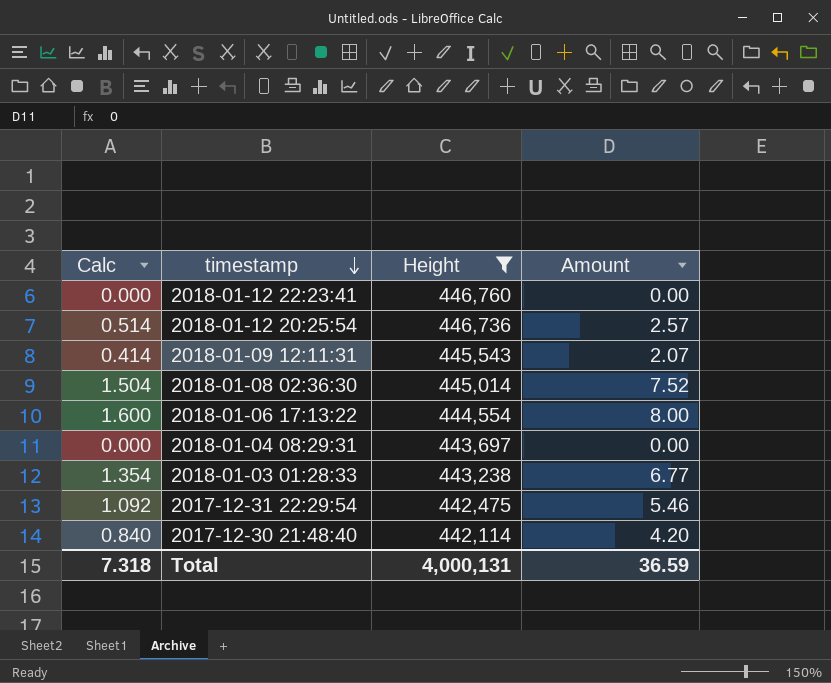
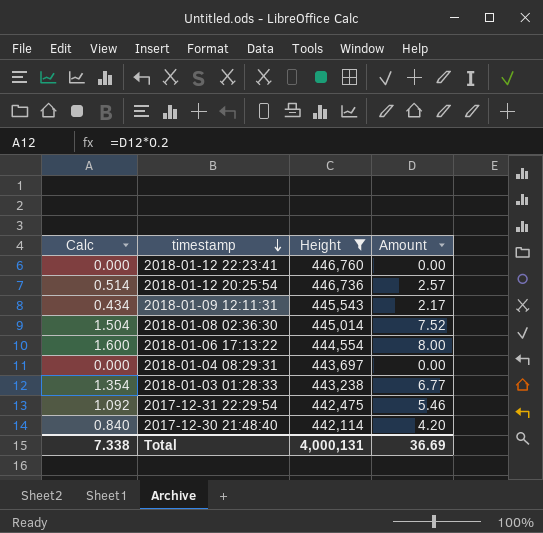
2018-01-09 12:11:31 | Calc: 0.414 -> 0.434
2018-01-09 12:11:31 | Amount: 2.07 -> 2.17
Total | Calc: 7.318 -> 7.338
Total | Amount: 36.59 -> 36.69

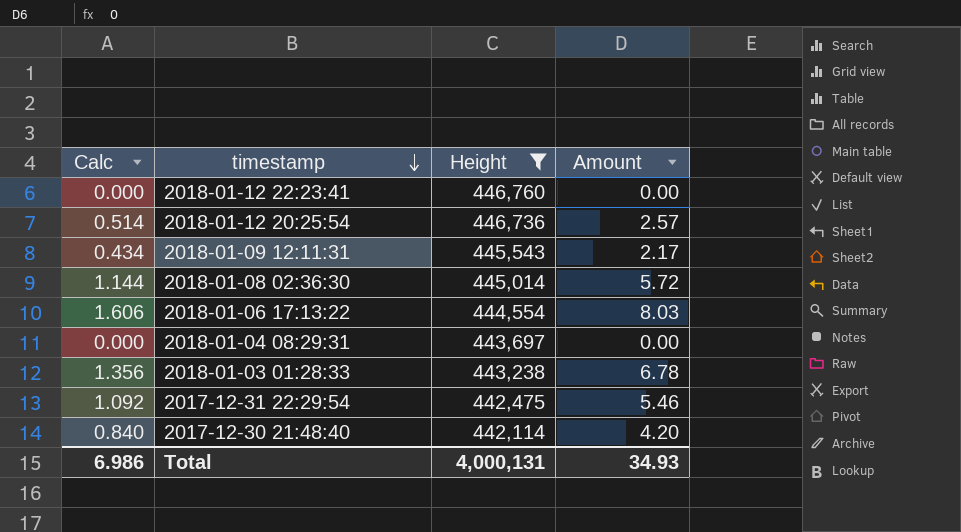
2018-01-08 02:36:30 | Calc: 1.504 -> 1.144
2018-01-08 02:36:30 | Amount: 7.52 -> 5.72
2018-01-06 17:13:22 | Calc: 1.600 -> 1.606
2018-01-06 17:13:22 | Amount: 8.00 -> 8.03
2018-01-03 01:28:33 | Calc: 1.354 -> 1.356
2018-01-03 01:28:33 | Amount: 6.77 -> 6.78
Total | Calc: 7.338 -> 6.986
Total | Amount: 36.69 -> 34.93

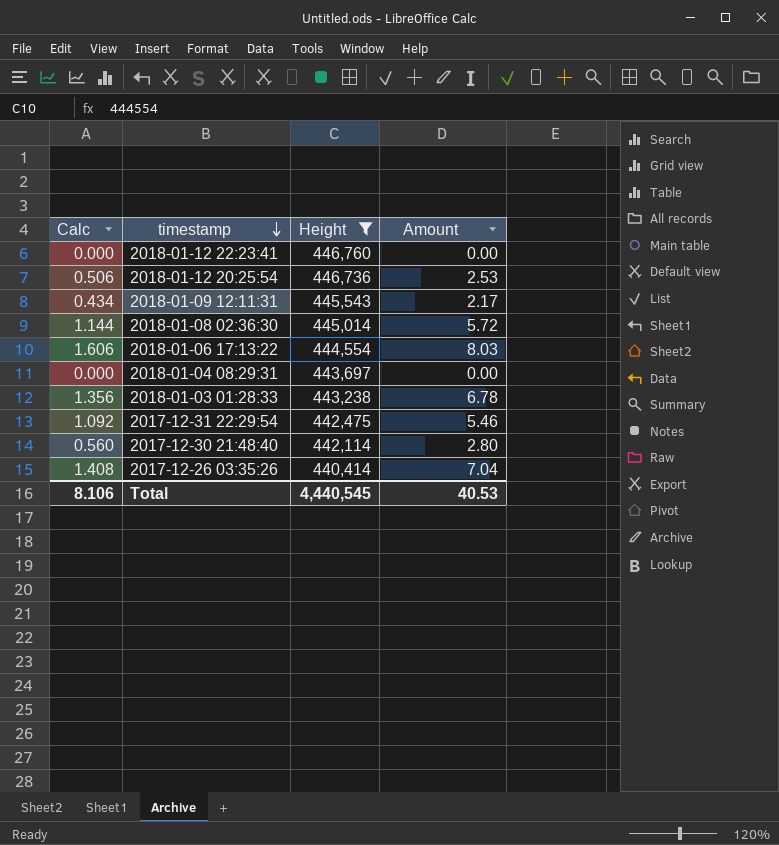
2018-01-12 20:25:54 | Calc: 0.514 -> 0.506
2018-01-12 20:25:54 | Amount: 2.57 -> 2.53
2017-12-30 21:48:40 | Calc: 0.840 -> 0.560
2017-12-30 21:48:40 | Amount: 4.20 -> 2.80
row 2017-12-26 03:35:26: none -> 1.408 | 440,414 | 7.04
Total | Calc: 6.986 -> 8.106
Total | Height: 4,000,131 -> 4,440,545
Total | Amount: 34.93 -> 40.53

